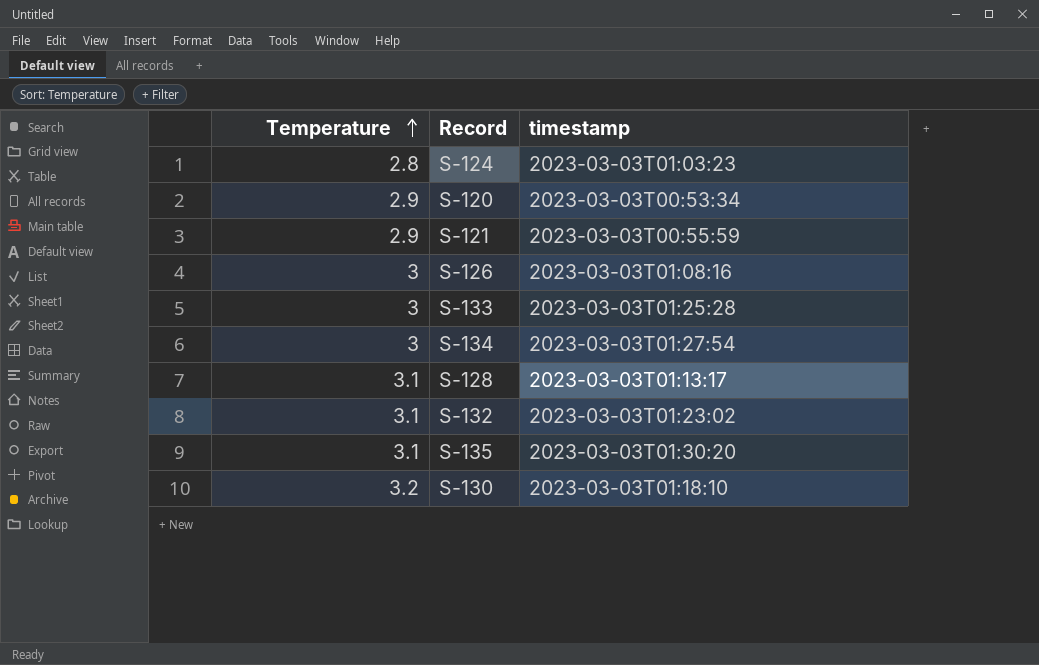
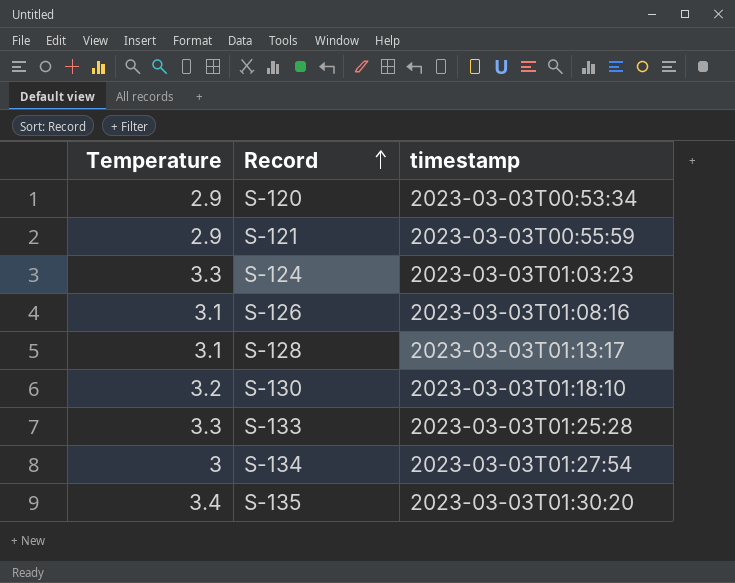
row order: Temperature ascending -> Record ascending
row S-132: 3.1 | 2023-03-03T01:23:02 -> none
S-124 | Temperature: 2.8 -> 3.3
S-126 | Temperature: 3 -> 3.1
S-133 | Temperature: 3 -> 3.3
S-135 | Temperature: 3.1 -> 3.4

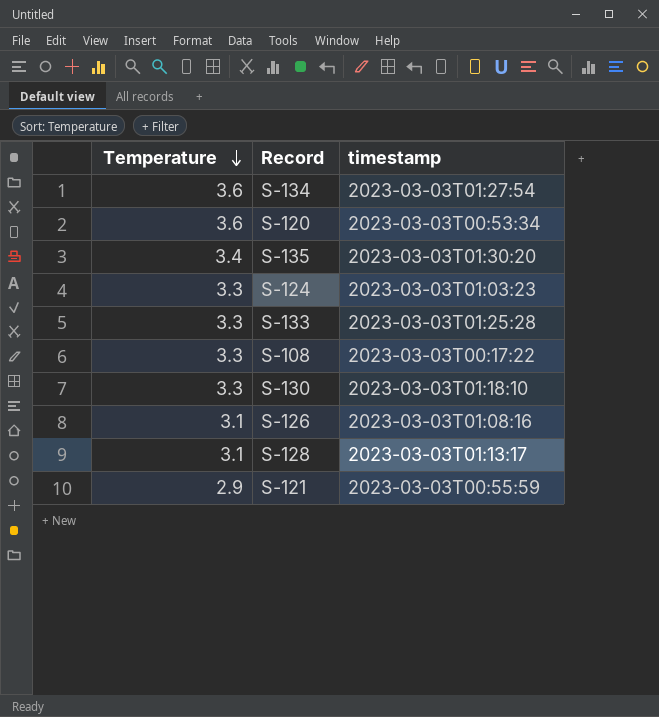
row order: Record ascending -> Temperature descending
S-134 | Temperature: 3 -> 3.6
S-120 | Temperature: 2.9 -> 3.6
row S-108: none -> 3.3 | 2023-03-03T00:17:22
S-130 | Temperature: 3.2 -> 3.3

